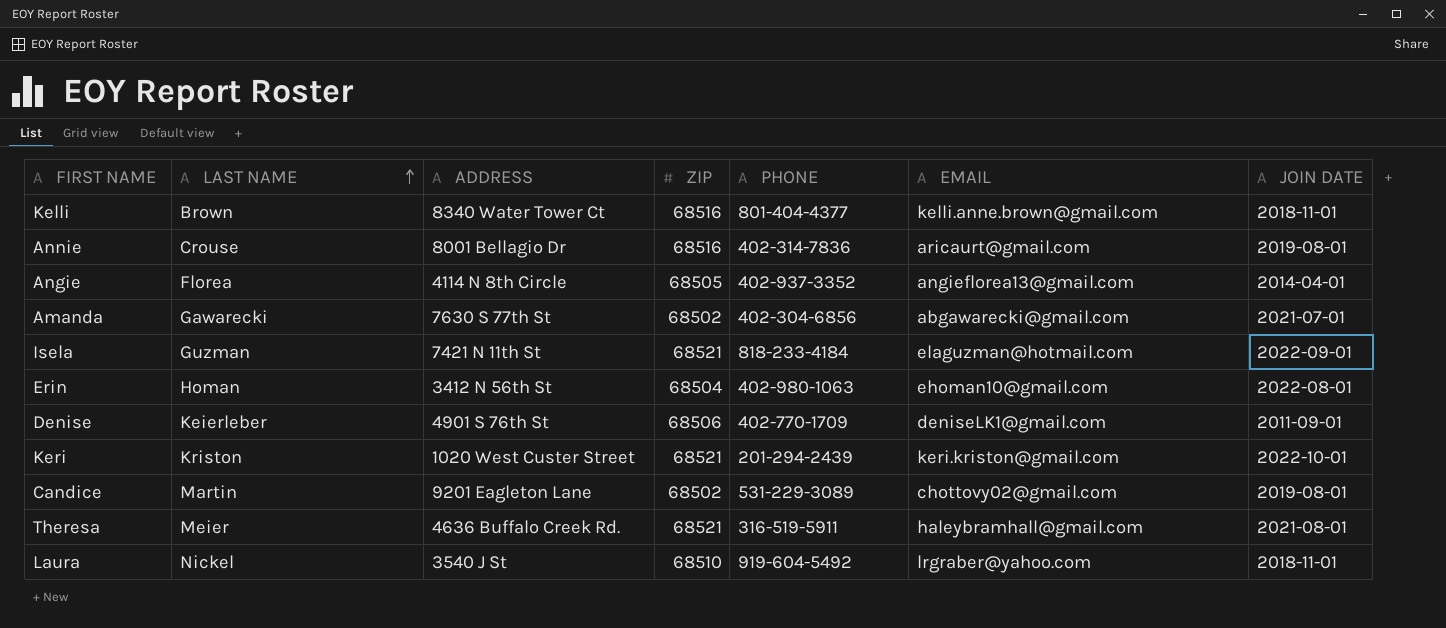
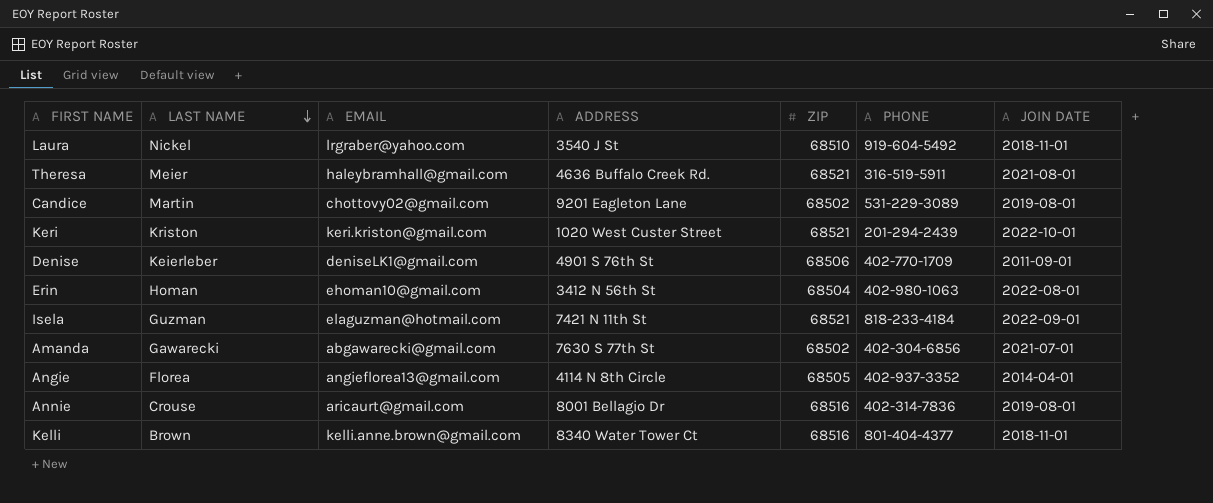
row order: LAST NAME ascending -> LAST NAME descending
column EMAIL | position: 6 -> 3

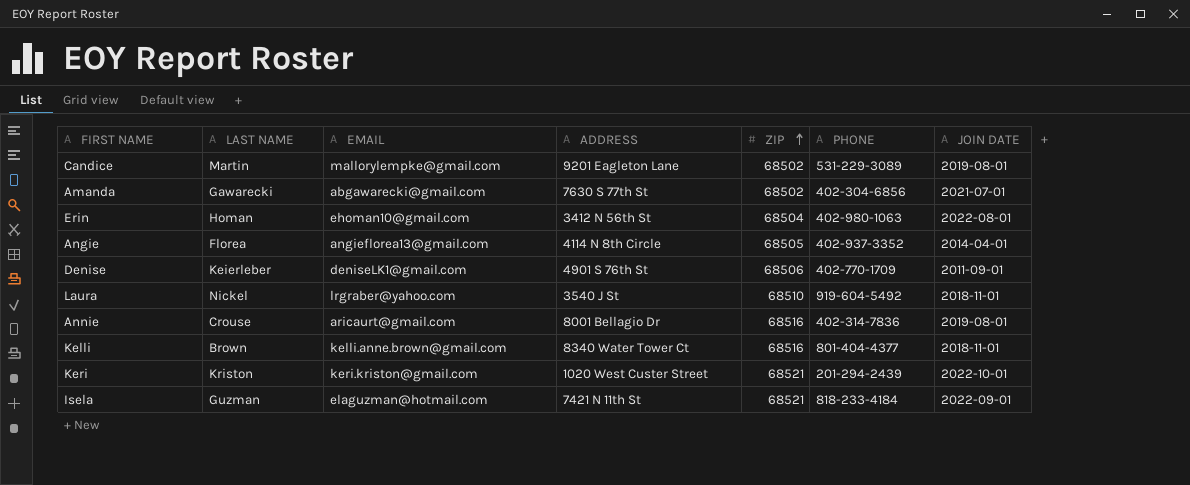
row order: LAST NAME descending -> ZIP ascending
row Theresa: Meier | haleybramhall@gmail.com | 4636 Buffalo Creek Rd. | 68521 | 316-519-5911 | 2021-08-01 -> none
Candice | EMAIL: chottovy02@gmail.com -> mallorylempke@gmail.com

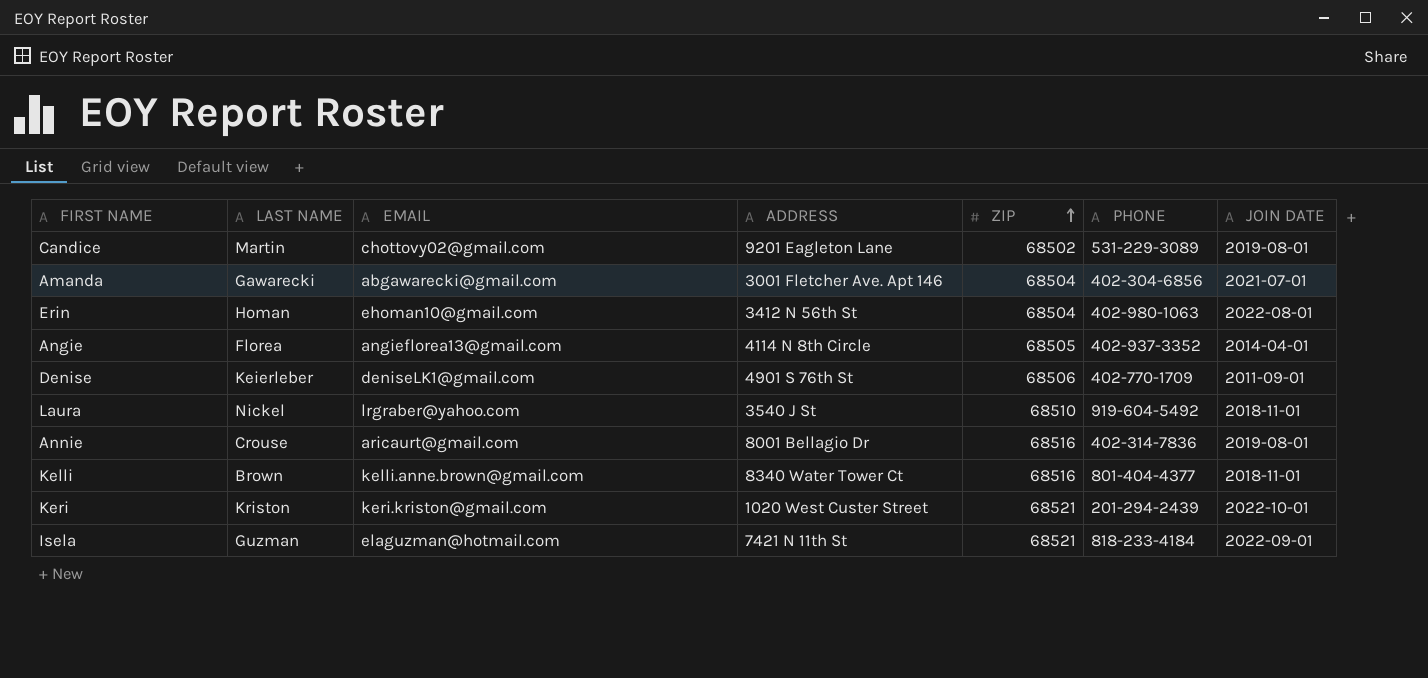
Candice | EMAIL: mallorylempke@gmail.com -> chottovy02@gmail.com
Amanda | ADDRESS: 7630 S 77th St -> 3001 Fletcher Ave. Apt 146
Amanda | ZIP: 68502 -> 68504

